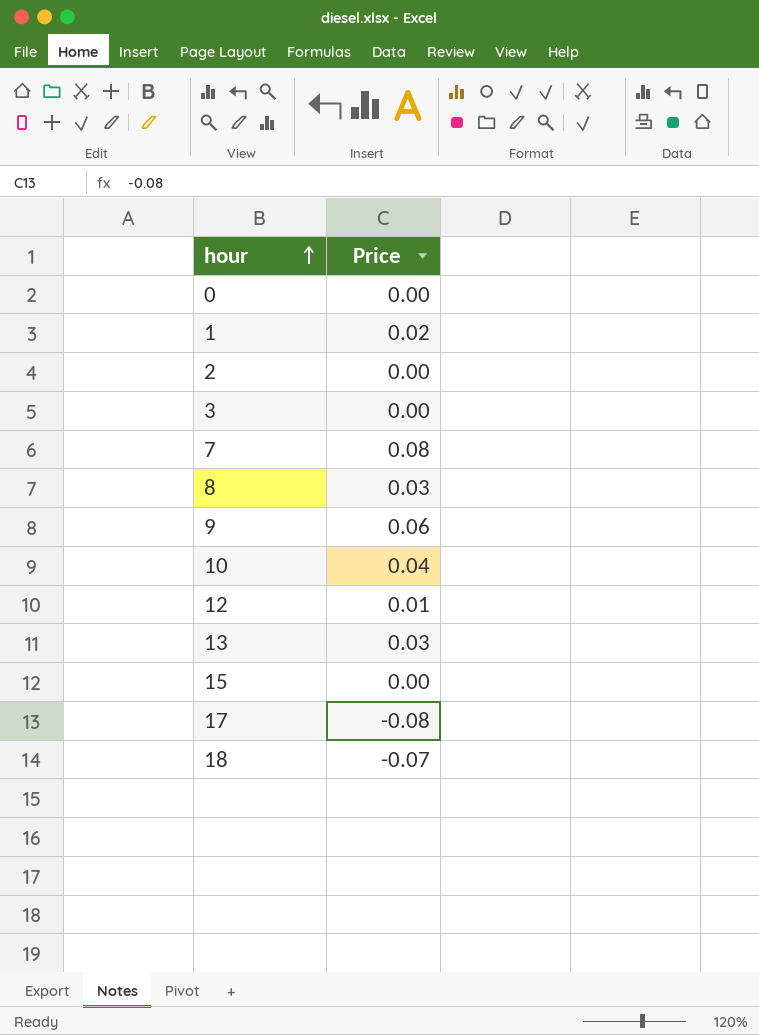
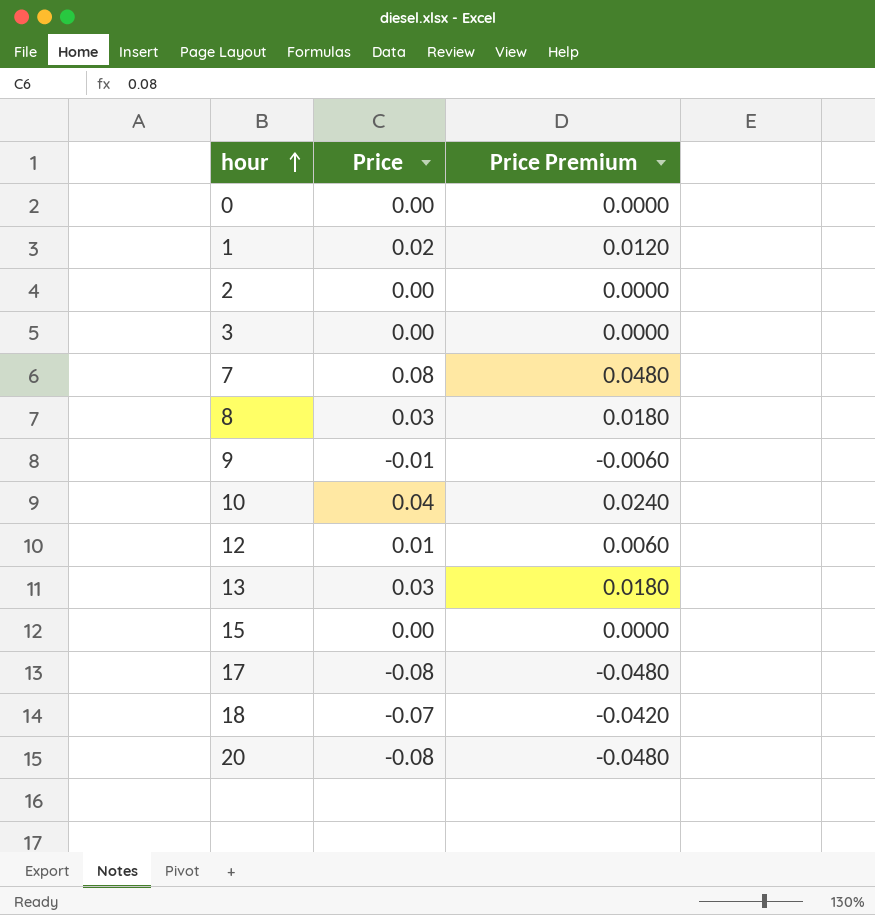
column Price Premium | formula: none -> [Price] * 0.6
9 | Price: 0.06 -> -0.01
row 20: none -> -0.08 | -0.0480

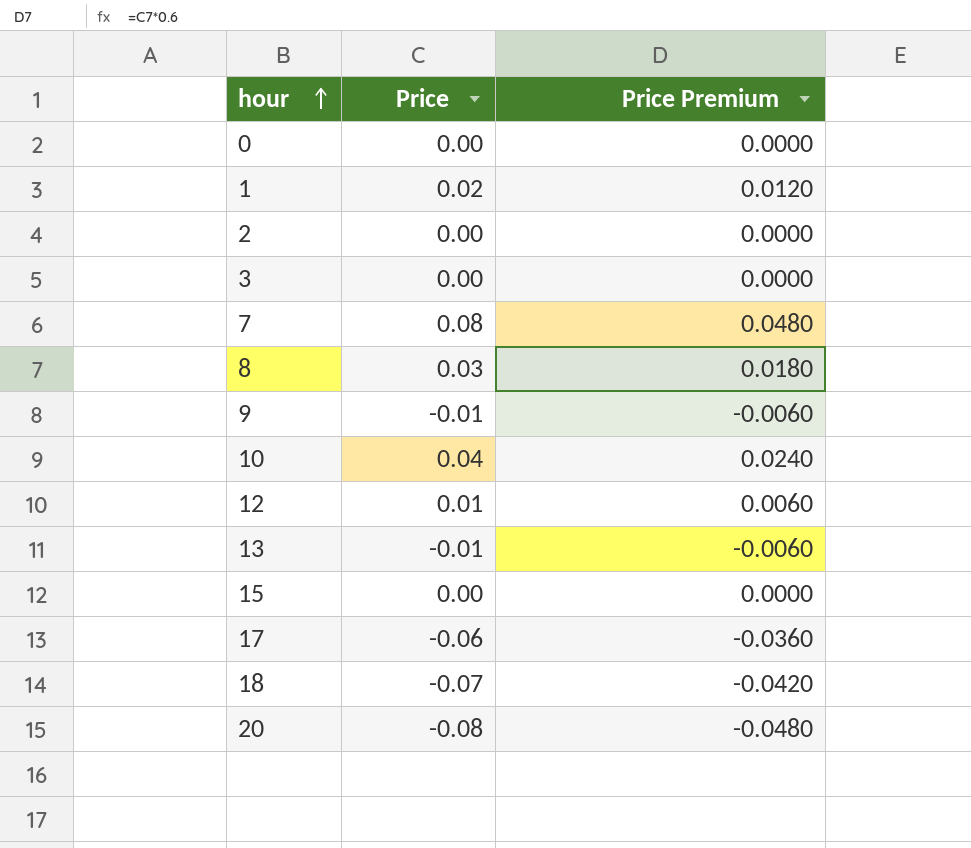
13 | Price: 0.03 -> -0.01
13 | Price Premium: 0.0180 -> -0.0060
17 | Price: -0.08 -> -0.06
17 | Price Premium: -0.0480 -> -0.0360

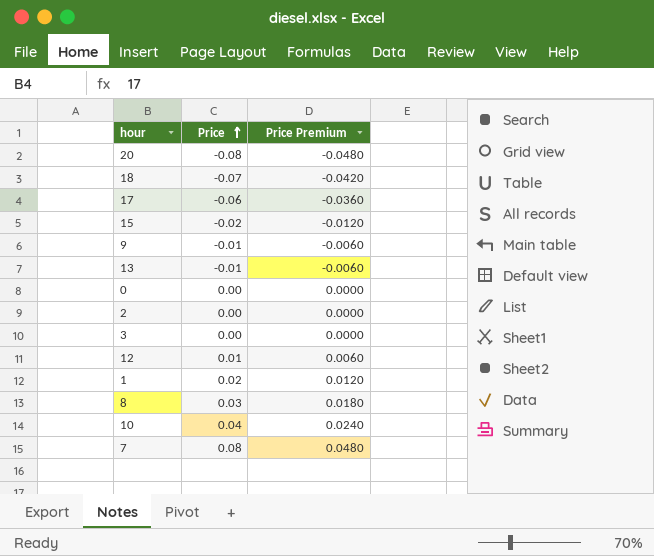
row order: hour ascending -> Price ascending
15 | Price: 0.00 -> -0.02
15 | Price Premium: 0.0000 -> -0.0120

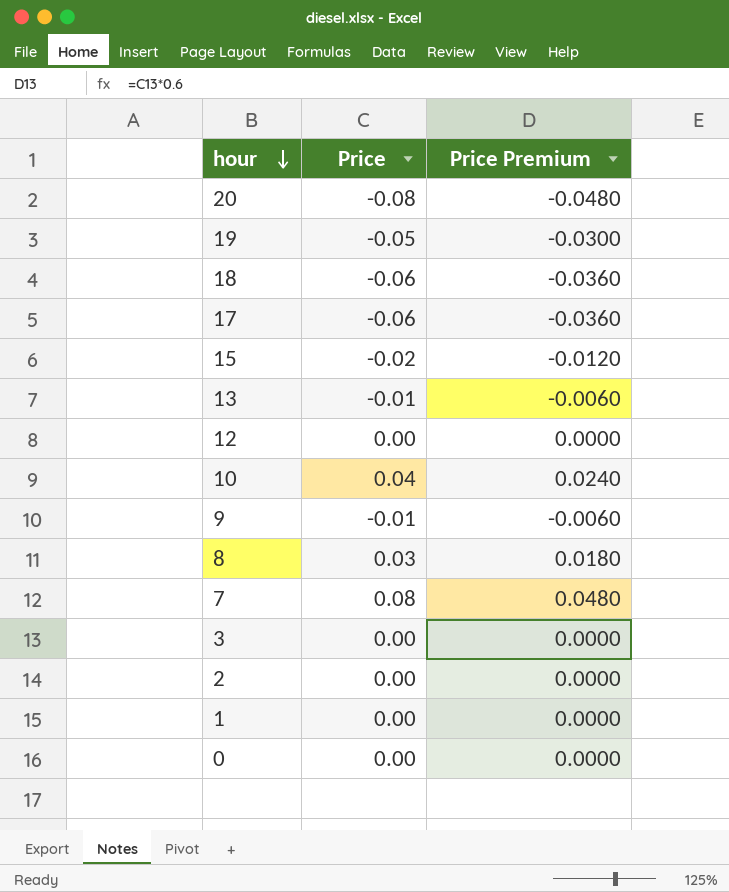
row order: Price ascending -> hour descending
row 19: none -> -0.05 | -0.0300
18 | Price: -0.07 -> -0.06
18 | Price Premium: -0.0420 -> -0.0360
12 | Price: 0.01 -> 0.00
12 | Price Premium: 0.0060 -> 0.0000
1 | Price: 0.02 -> 0.00
1 | Price Premium: 0.0120 -> 0.0000

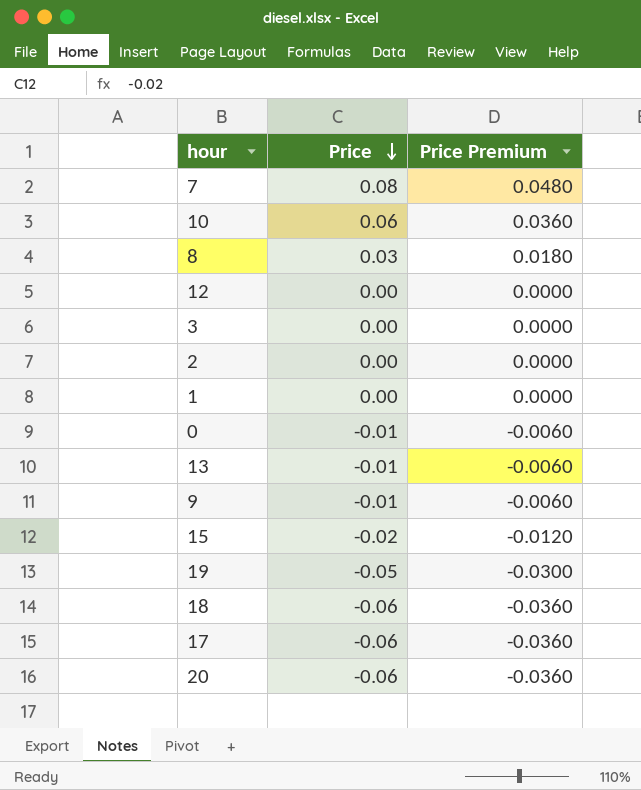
row order: hour descending -> Price descending
10 | Price: 0.04 -> 0.06
10 | Price Premium: 0.0240 -> 0.0360
0 | Price: 0.00 -> -0.01
0 | Price Premium: 0.0000 -> -0.0060
20 | Price: -0.08 -> -0.06
20 | Price Premium: -0.0480 -> -0.0360

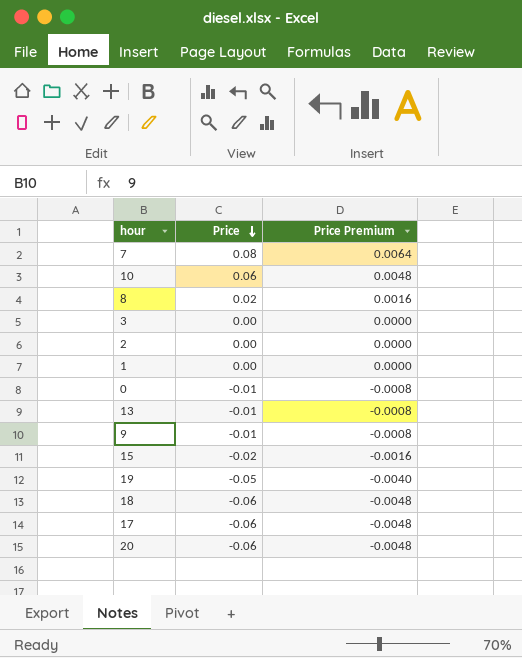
column Price Premium | formula: [Price] * 0.6 -> [Price] * 0.08
row 12: 0.00 | 0.0000 -> none
8 | Price: 0.03 -> 0.02

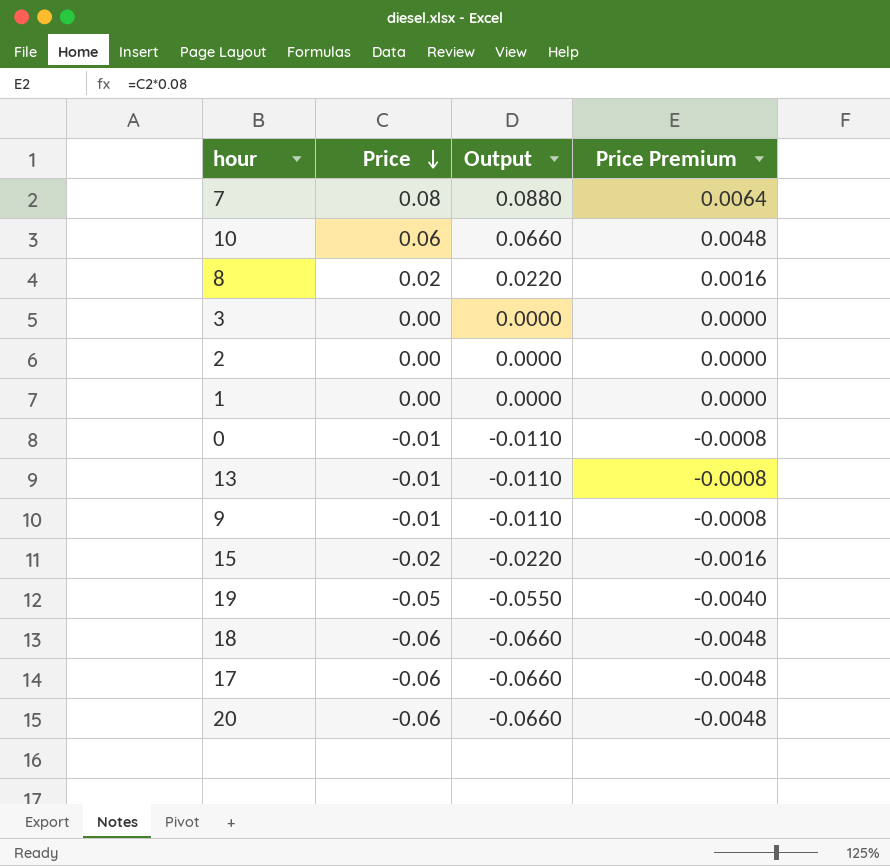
column Output | formula: none -> [Price] * 1.1

